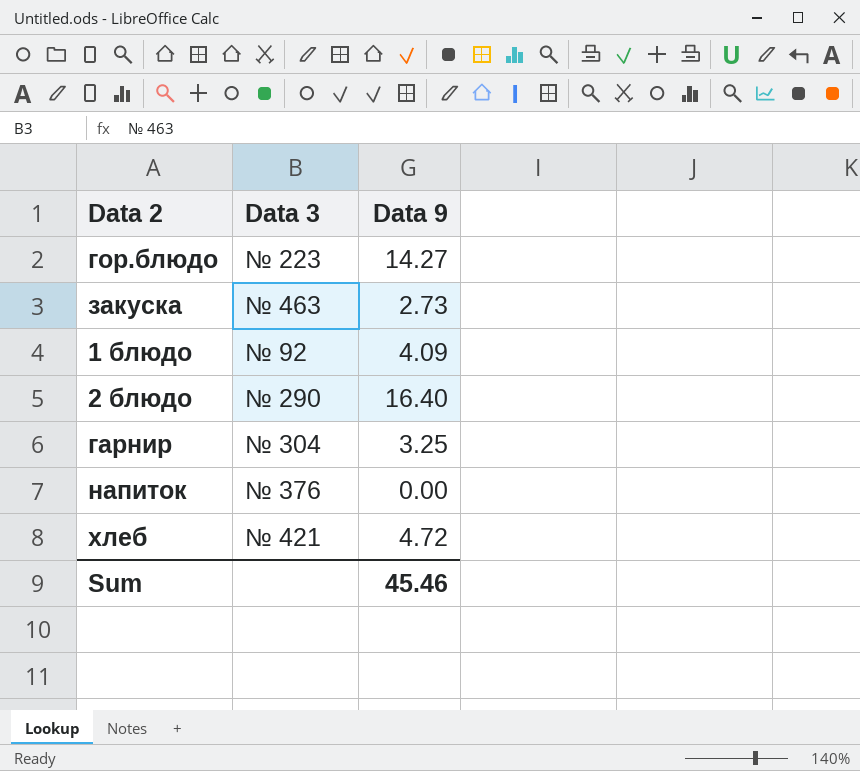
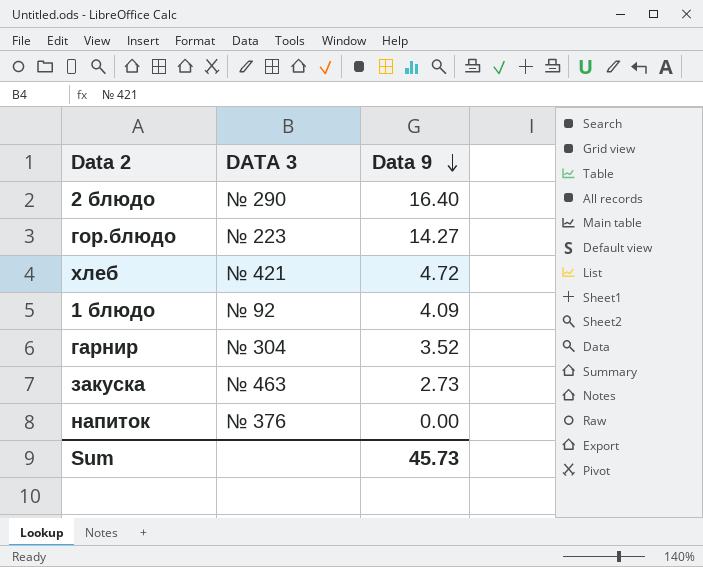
row order: none -> Data 9 descending
column name: Data 3 -> DATA 3
гарнир | Data 9: 3.25 -> 3.52
Sum | Data 9: 45.46 -> 45.73

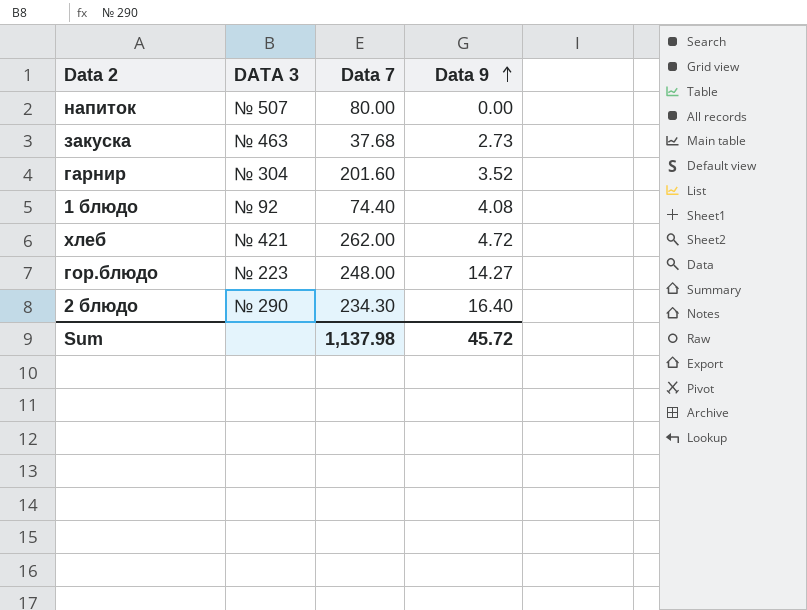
row order: Data 9 descending -> Data 9 ascending
column Data 7 | position: none -> 3
напиток | DATA 3: № 376 -> № 507
1 блюдо | Data 9: 4.09 -> 4.08
Sum | Data 9: 45.73 -> 45.72

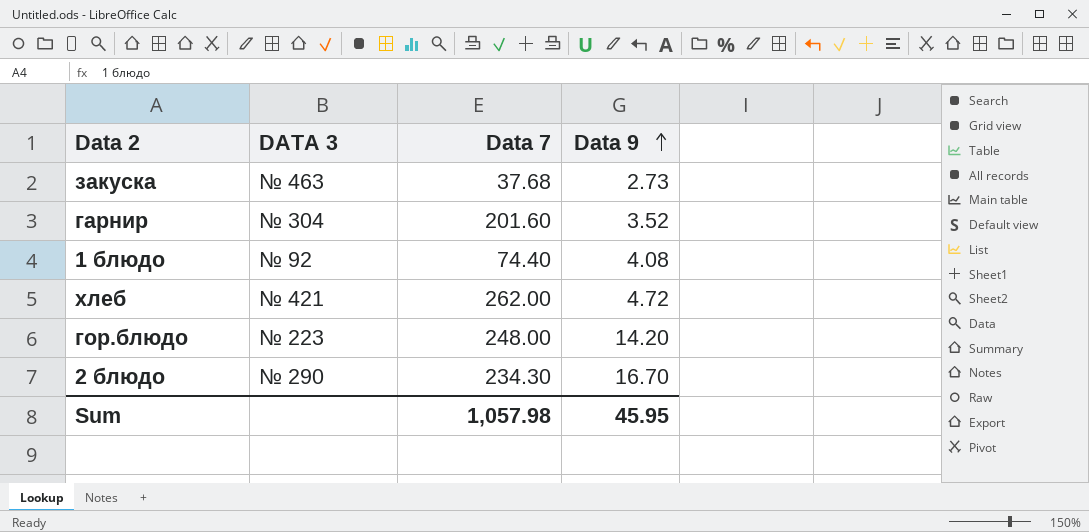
row напиток: № 507 | 80.00 | 0.00 -> none
гор.блюдо | Data 9: 14.27 -> 14.20
2 блюдо | Data 9: 16.40 -> 16.70
Sum | Data 7: 1,137.98 -> 1,057.98
Sum | Data 9: 45.72 -> 45.95

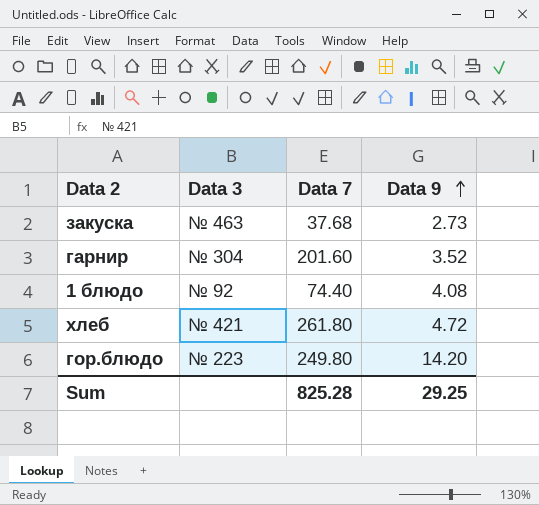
column name: DATA 3 -> Data 3
row 2 блюдо: № 290 | 234.30 | 16.70 -> none
хлеб | Data 7: 262.00 -> 261.80
гор.блюдо | Data 7: 248.00 -> 249.80
Sum | Data 7: 1,057.98 -> 825.28
Sum | Data 9: 45.95 -> 29.25

